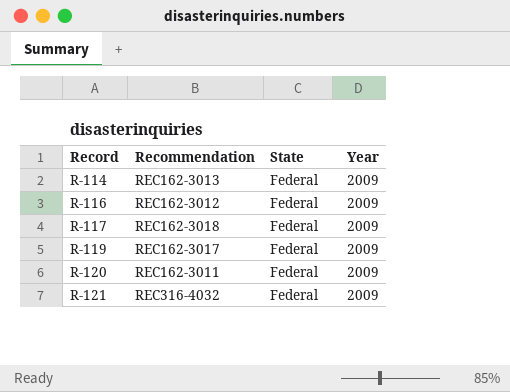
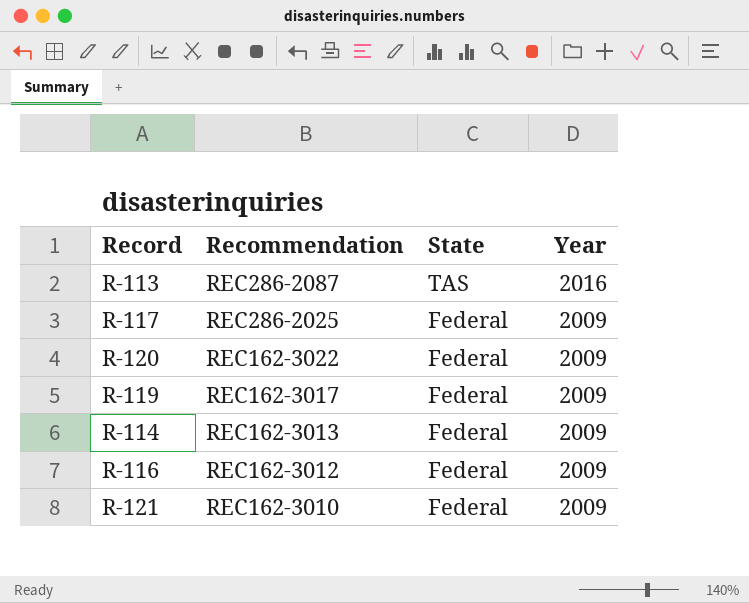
row order: Record ascending -> Recommendation descending
row R-113: none -> REC286-2087 | TAS | 2016
R-117 | Recommendation: REC162-3018 -> REC286-2025
R-120 | Recommendation: REC162-3011 -> REC162-3022
R-121 | Recommendation: REC316-4032 -> REC162-3010

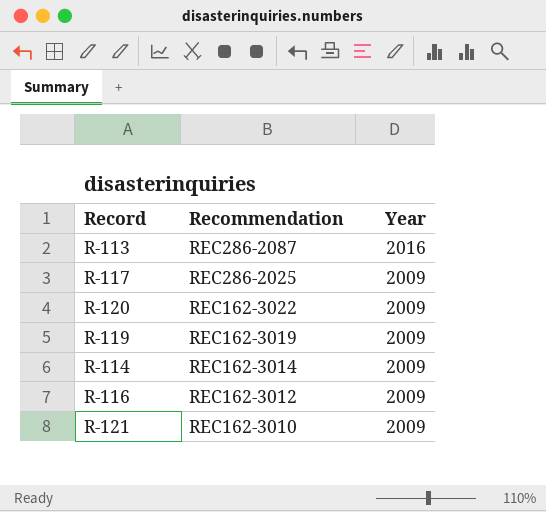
column State | position: 3 -> none
R-119 | Recommendation: REC162-3017 -> REC162-3019
R-114 | Recommendation: REC162-3013 -> REC162-3014

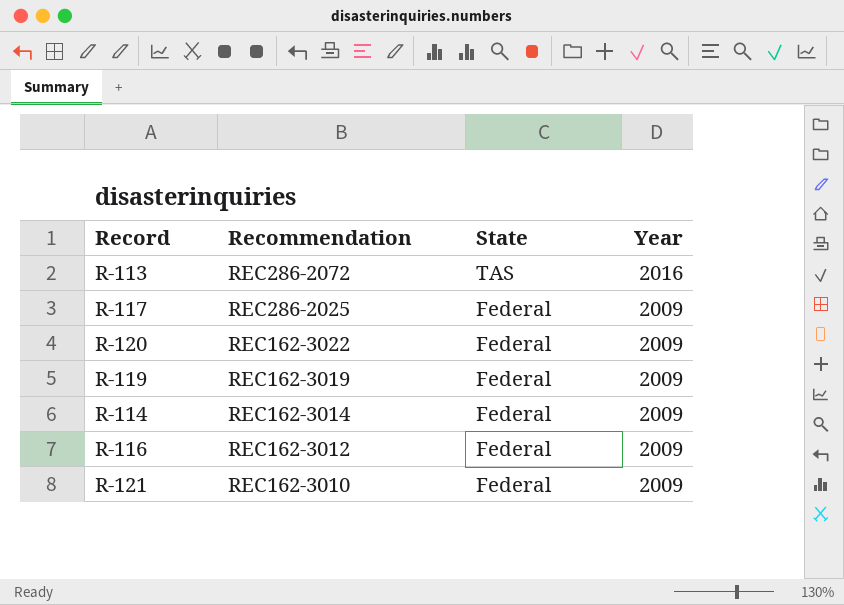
column State | position: none -> 3
R-113 | Recommendation: REC286-2087 -> REC286-2072

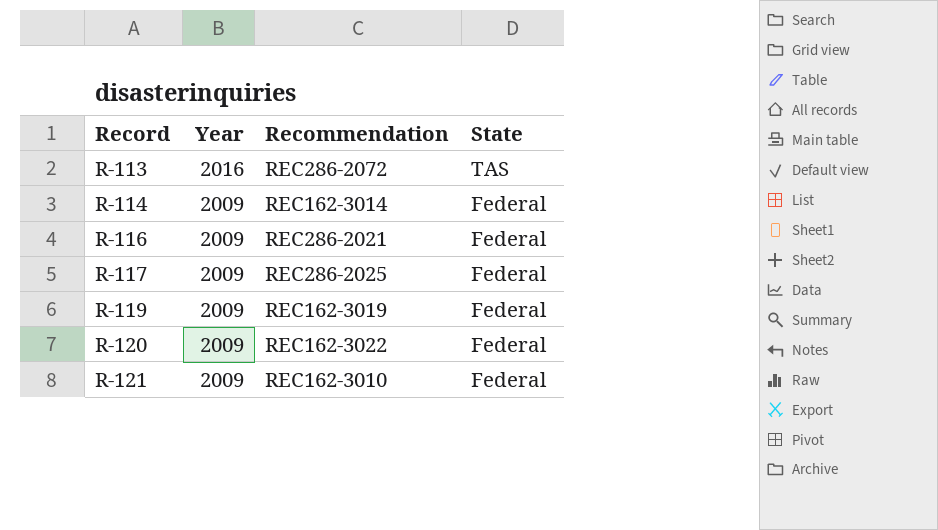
row order: Recommendation descending -> Record ascending
column Year | position: 4 -> 2
R-116 | Recommendation: REC162-3012 -> REC286-2021

